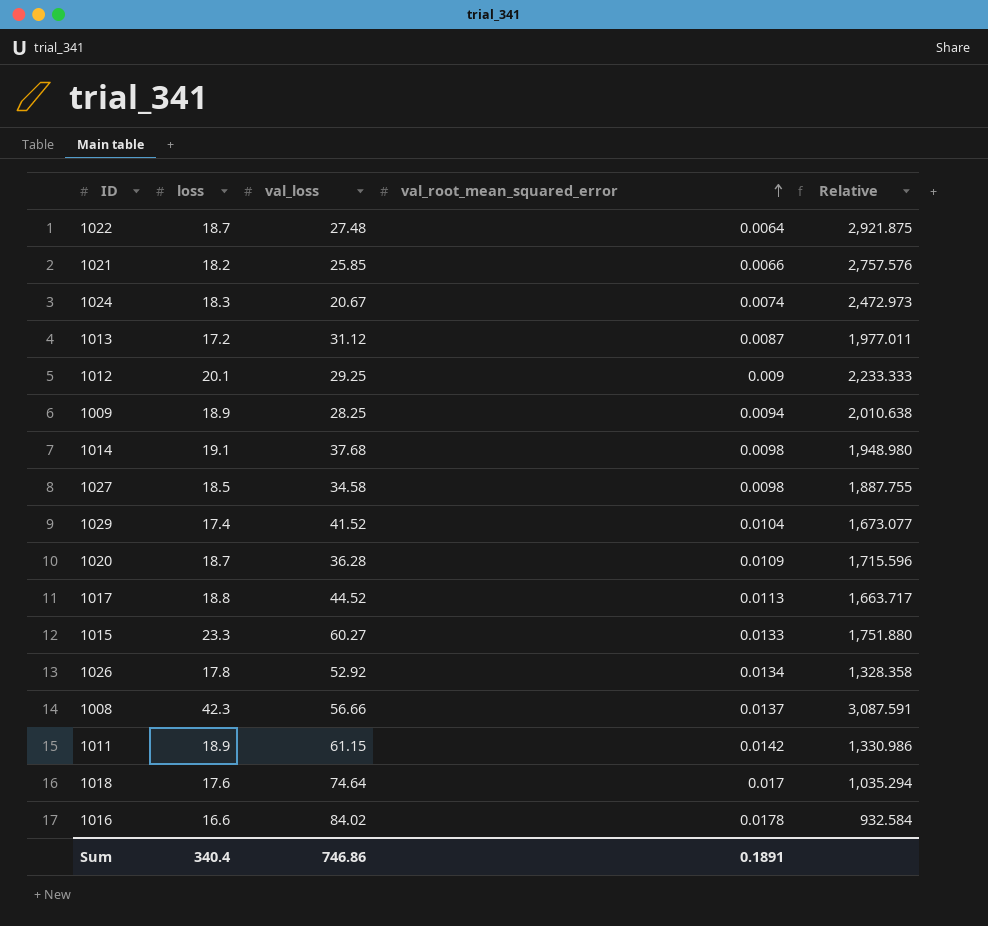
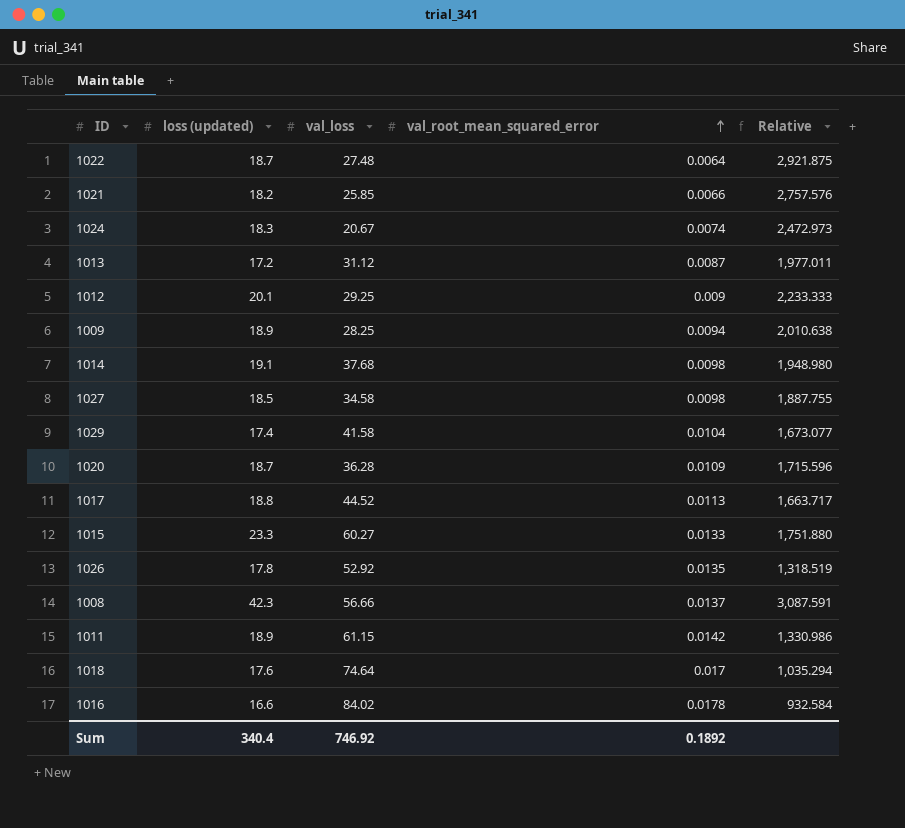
column name: loss -> loss (updated)
1029 | val_loss: 41.52 -> 41.58
1026 | val_root_mean_squared_error: 0.0134 -> 0.0135
1026 | Relative: 1,328.358 -> 1,318.519
Sum | val_loss: 746.86 -> 746.92
Sum | val_root_mean_squared_error: 0.1891 -> 0.1892

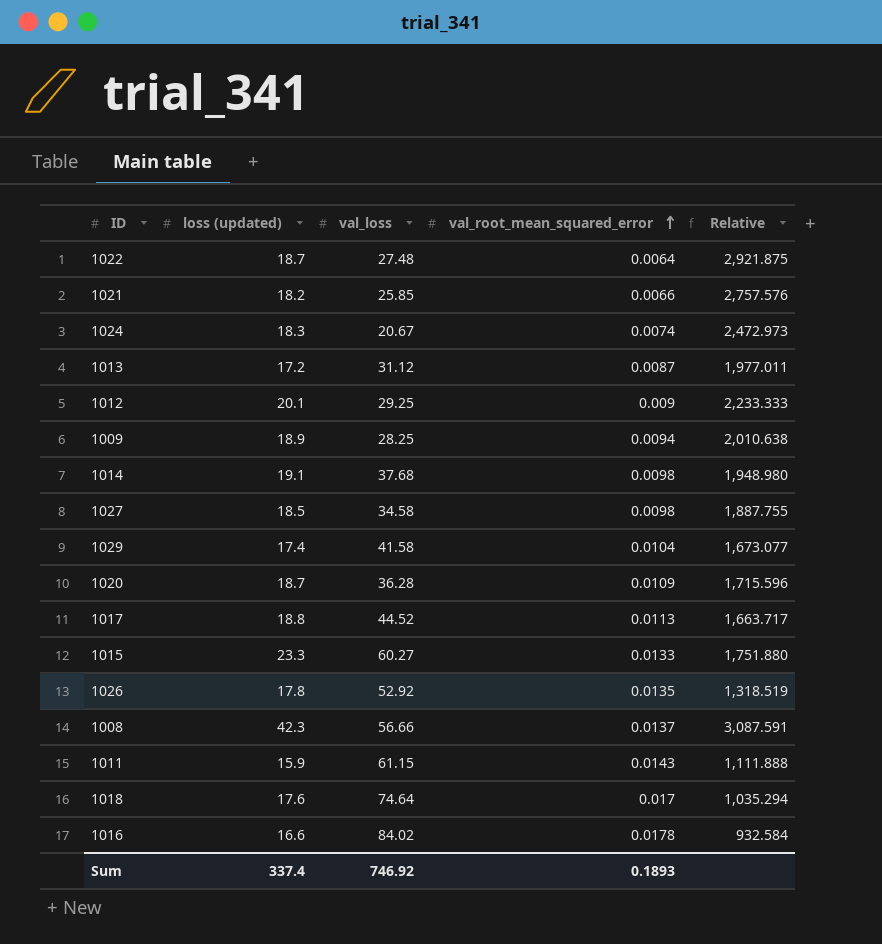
1011 | loss (updated): 18.9 -> 15.9
1011 | val_root_mean_squared_error: 0.0142 -> 0.0143
1011 | Relative: 1,330.986 -> 1,111.888
Sum | loss (updated): 340.4 -> 337.4
Sum | val_root_mean_squared_error: 0.1892 -> 0.1893

